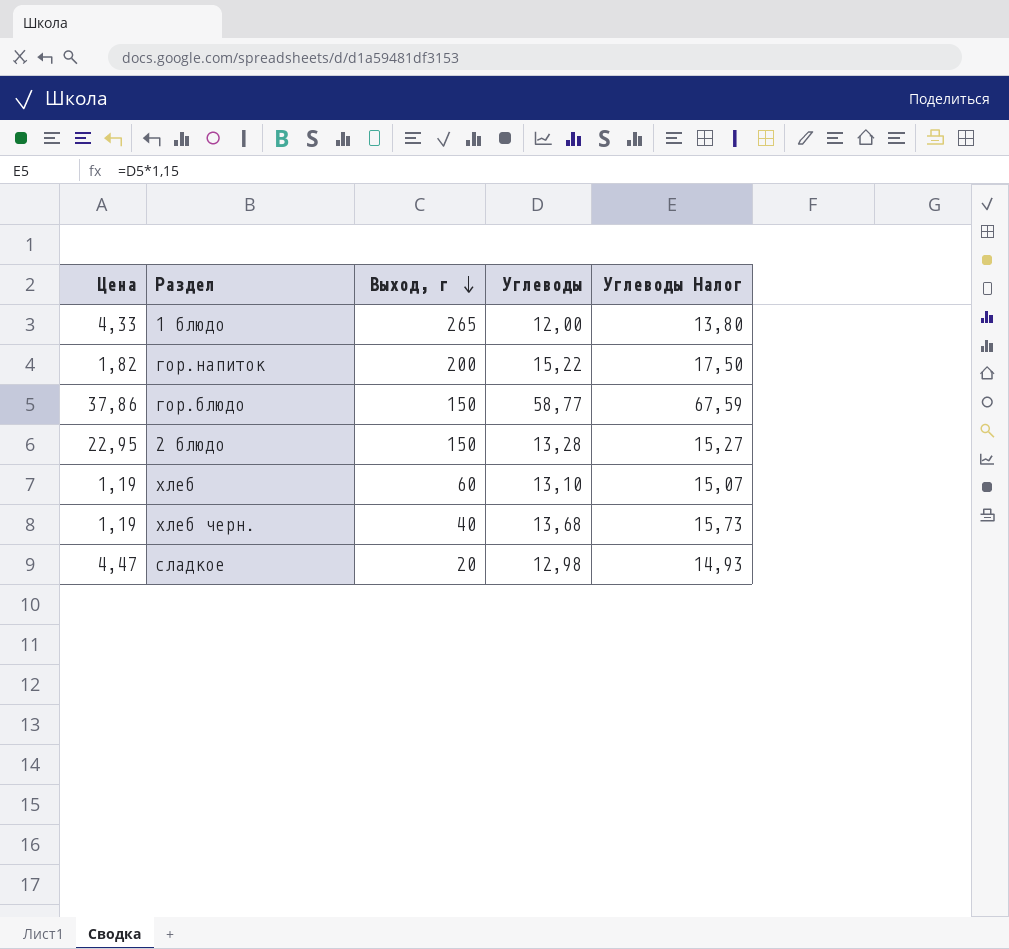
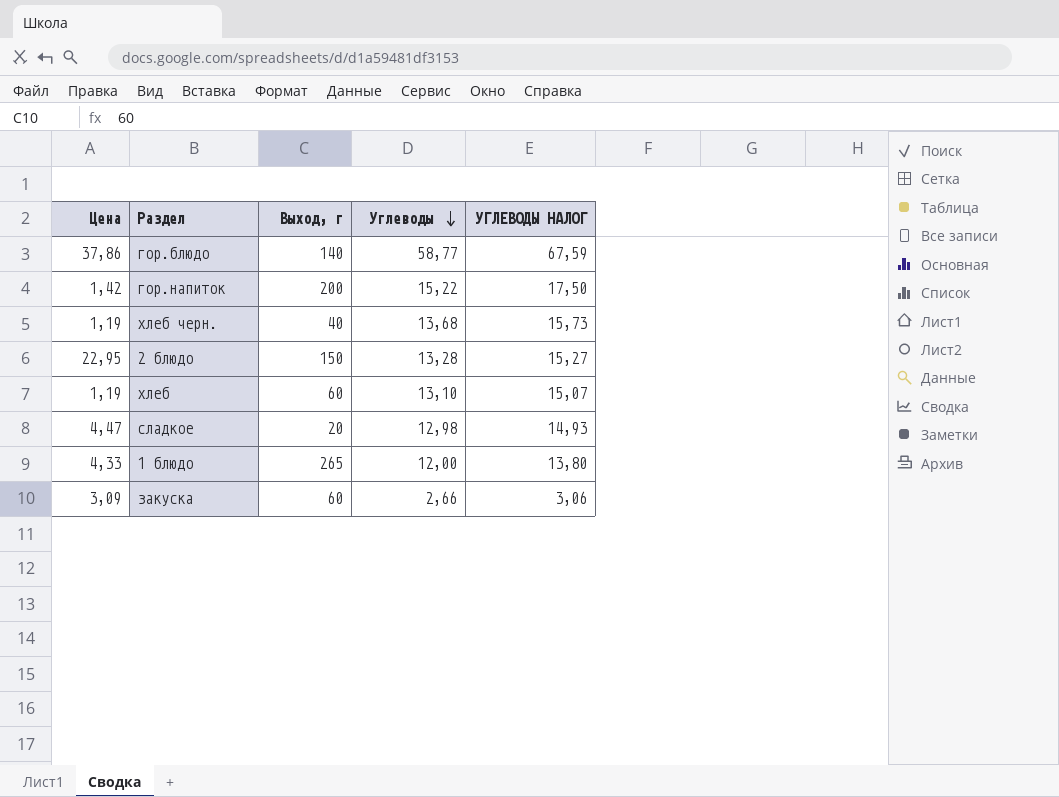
row order: Выход, г descending -> Углеводы descending
column name: Углеводы Налог -> УГЛЕВОДЫ НАЛОГ
гор.блюдо | Выход, г: 150 -> 140
гор.напиток | Цена: 1,82 -> 1,42
row закуска: none -> 3,09 | 60 | 2,66 | 3,06

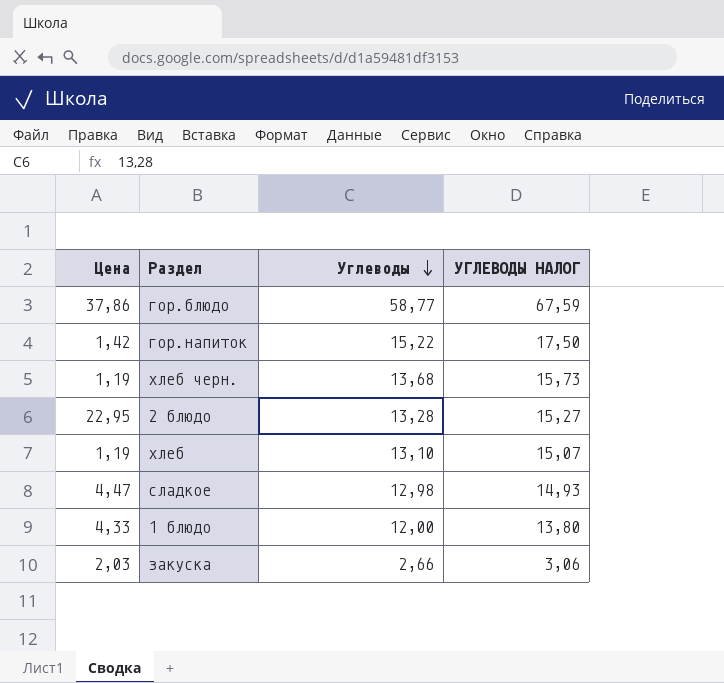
column Выход, г | position: 3 -> none
закуска | Цена: 3,09 -> 2,03

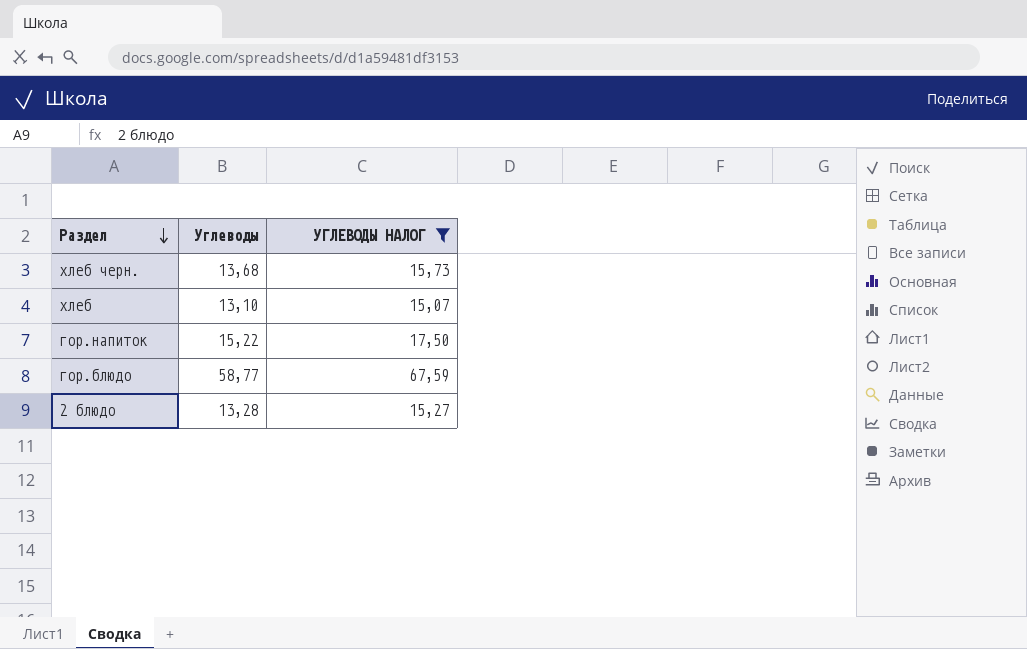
filter: none -> УГЛЕВОДЫ НАЛОГ >= 15,07
row order: Углеводы descending -> Раздел descending
column Цена | position: 1 -> none

